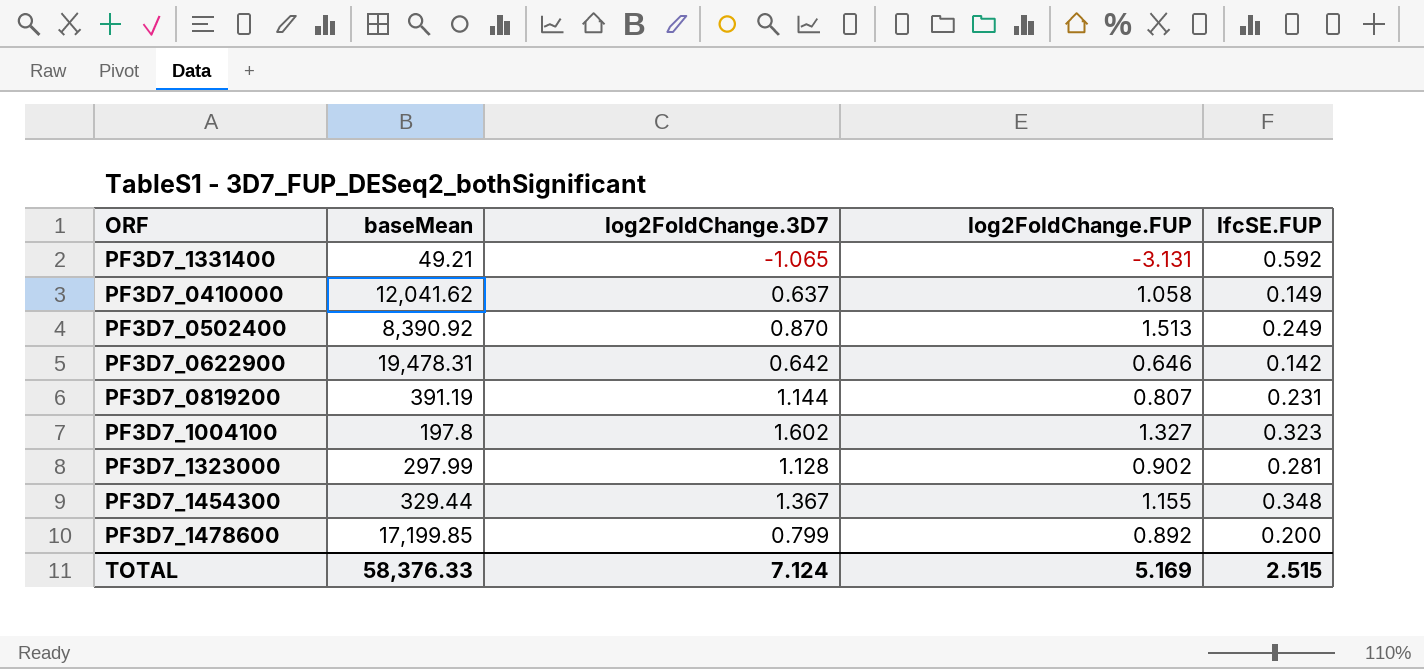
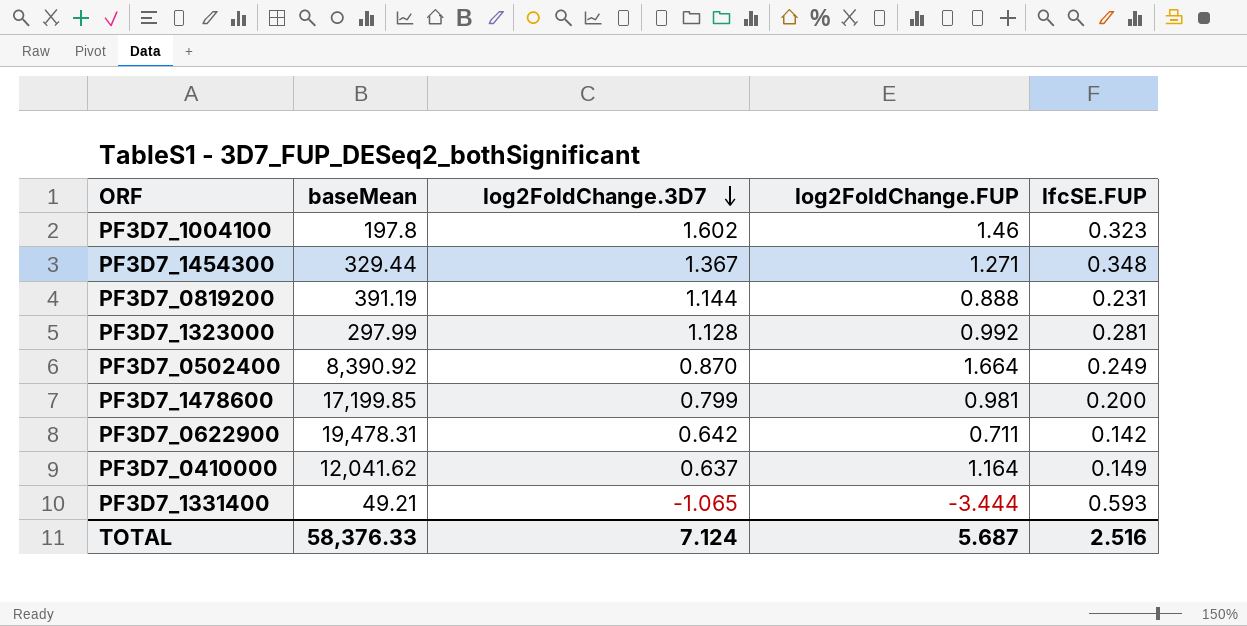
row order: none -> log2FoldChange.3D7 descending
PF3D7_1004100 | log2FoldChange.FUP: 1.327 -> 1.46
PF3D7_1454300 | log2FoldChange.FUP: 1.155 -> 1.271
PF3D7_0819200 | log2FoldChange.FUP: 0.807 -> 0.888
PF3D7_1323000 | log2FoldChange.FUP: 0.902 -> 0.992
PF3D7_0502400 | log2FoldChange.FUP: 1.513 -> 1.664
PF3D7_1478600 | log2FoldChange.FUP: 0.892 -> 0.981
PF3D7_0622900 | log2FoldChange.FUP: 0.646 -> 0.711
PF3D7_0410000 | log2FoldChange.FUP: 1.058 -> 1.164
PF3D7_1331400 | log2FoldChange.FUP: -3.131 -> -3.444
PF3D7_1331400 | lfcSE.FUP: 0.592 -> 0.593
TOTAL | log2FoldChange.FUP: 5.169 -> 5.687
TOTAL | lfcSE.FUP: 2.515 -> 2.516

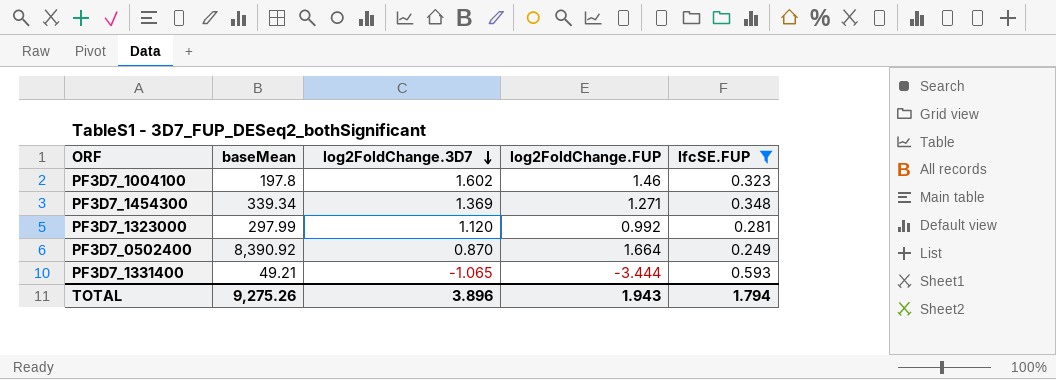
filter: none -> lfcSE.FUP >= 0.249
PF3D7_1454300 | baseMean: 329.44 -> 339.34
PF3D7_1454300 | log2FoldChange.3D7: 1.367 -> 1.369
PF3D7_1323000 | log2FoldChange.3D7: 1.128 -> 1.120
TOTAL | baseMean: 58,376.33 -> 9,275.26
TOTAL | log2FoldChange.3D7: 7.124 -> 3.896
TOTAL | log2FoldChange.FUP: 5.687 -> 1.943
TOTAL | lfcSE.FUP: 2.516 -> 1.794

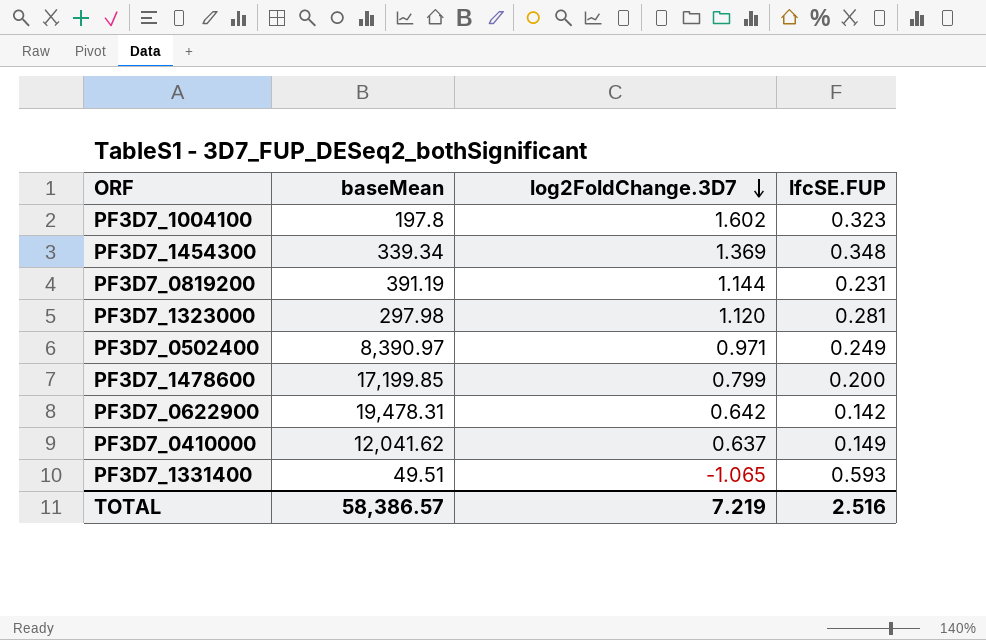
filter: lfcSE.FUP >= 0.249 -> none
column log2FoldChange.FUP | position: 4 -> none
PF3D7_1323000 | baseMean: 297.99 -> 297.98
PF3D7_0502400 | baseMean: 8,390.92 -> 8,390.97
PF3D7_0502400 | log2FoldChange.3D7: 0.870 -> 0.971
PF3D7_1331400 | baseMean: 49.21 -> 49.51
TOTAL | baseMean: 9,275.26 -> 58,386.57
TOTAL | log2FoldChange.3D7: 3.896 -> 7.219
TOTAL | lfcSE.FUP: 1.794 -> 2.516

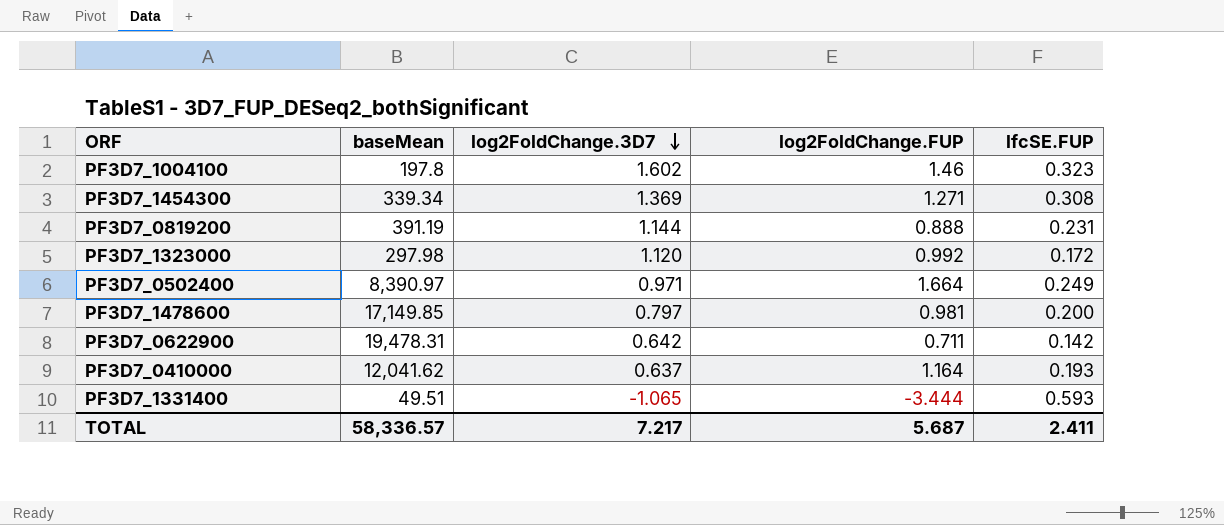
column log2FoldChange.FUP | position: none -> 4
PF3D7_1454300 | lfcSE.FUP: 0.348 -> 0.308
PF3D7_1323000 | lfcSE.FUP: 0.281 -> 0.172
PF3D7_1478600 | baseMean: 17,199.85 -> 17,149.85
PF3D7_1478600 | log2FoldChange.3D7: 0.799 -> 0.797
PF3D7_0410000 | lfcSE.FUP: 0.149 -> 0.193
TOTAL | baseMean: 58,386.57 -> 58,336.57
TOTAL | log2FoldChange.3D7: 7.219 -> 7.217
TOTAL | lfcSE.FUP: 2.516 -> 2.411

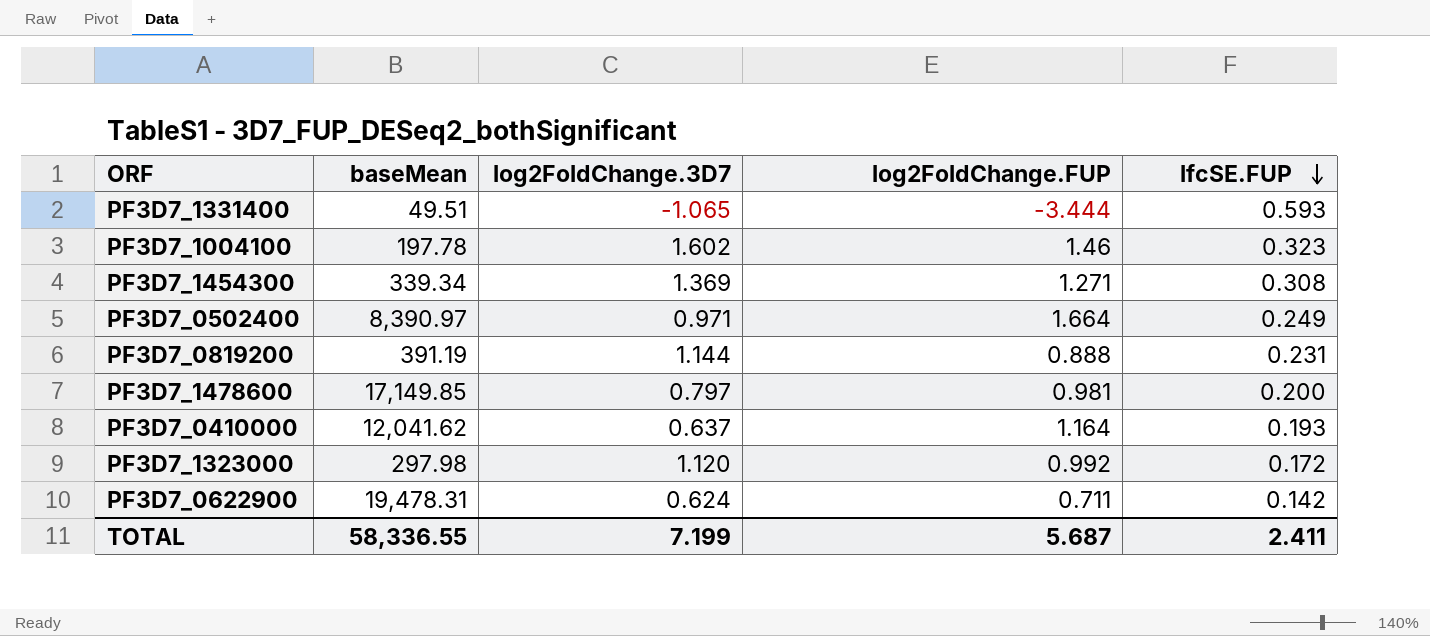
row order: log2FoldChange.3D7 descending -> lfcSE.FUP descending
PF3D7_1004100 | baseMean: 197.8 -> 197.78
PF3D7_0622900 | log2FoldChange.3D7: 0.642 -> 0.624
TOTAL | baseMean: 58,336.57 -> 58,336.55
TOTAL | log2FoldChange.3D7: 7.217 -> 7.199

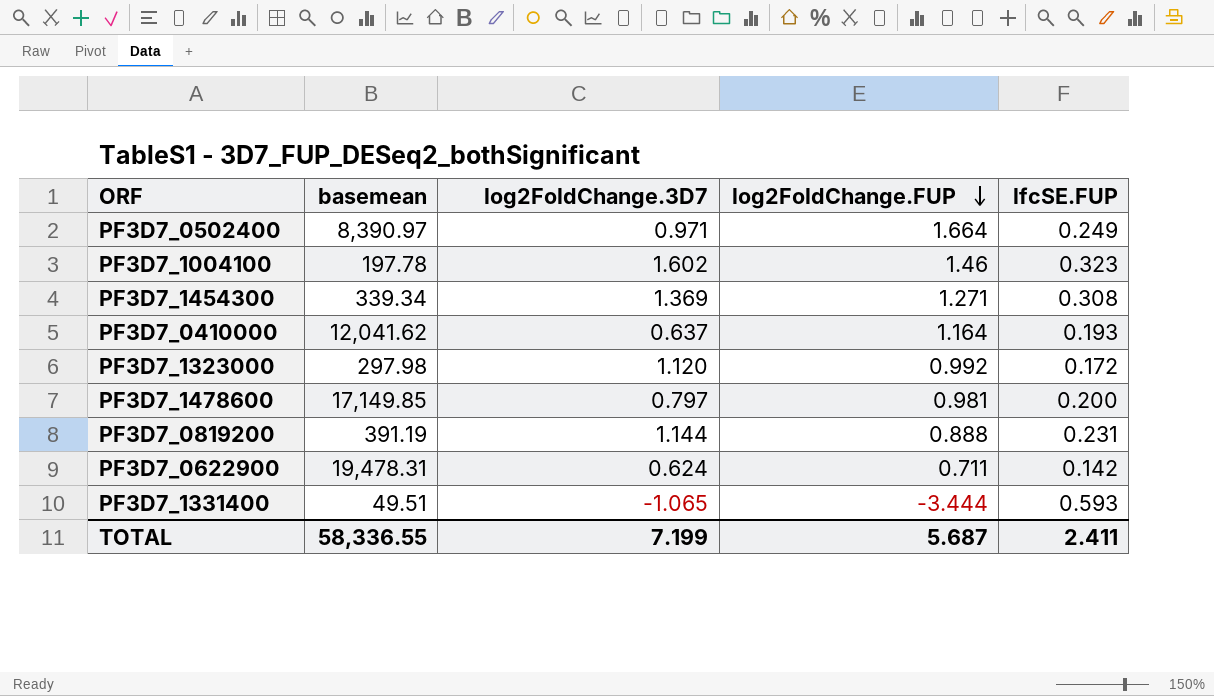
row order: lfcSE.FUP descending -> log2FoldChange.FUP descending
column name: baseMean -> basemean

